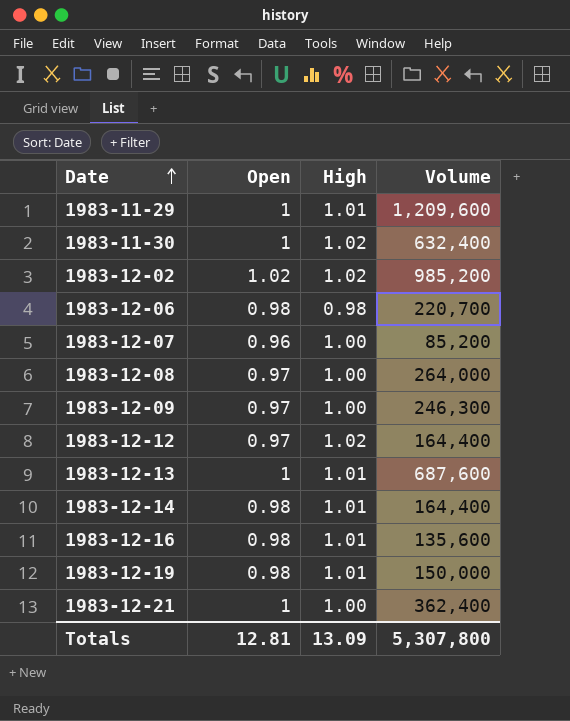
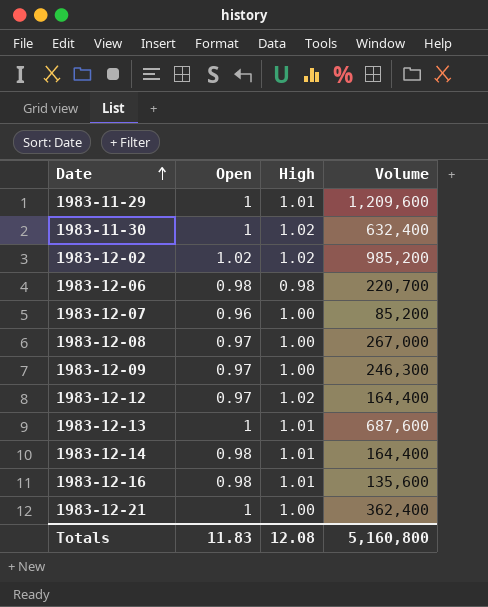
row 1983-12-19: 0.98 | 1.01 | 150,000 -> none
1983-12-08 | Volume: 264,000 -> 267,000
Totals | Open: 12.81 -> 11.83
Totals | High: 13.09 -> 12.08
Totals | Volume: 5,307,800 -> 5,160,800

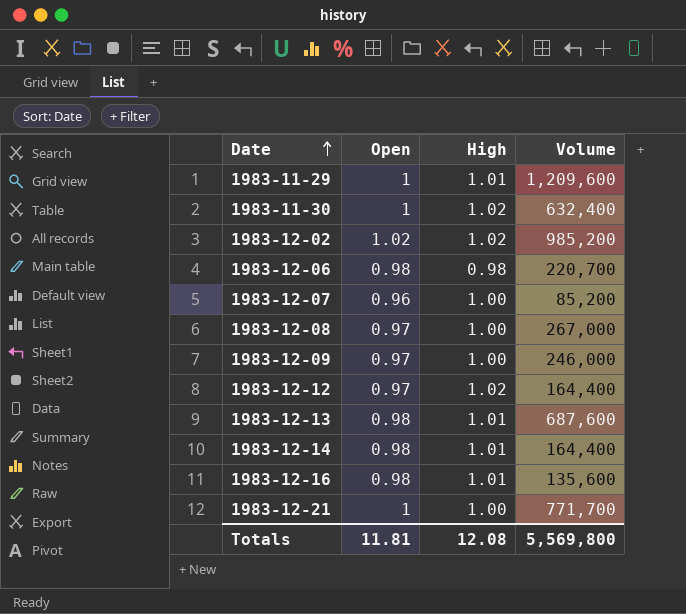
1983-12-09 | Volume: 246,300 -> 246,000
1983-12-13 | Open: 1 -> 0.98
1983-12-21 | Volume: 362,400 -> 771,700
Totals | Open: 11.83 -> 11.81
Totals | Volume: 5,160,800 -> 5,569,800

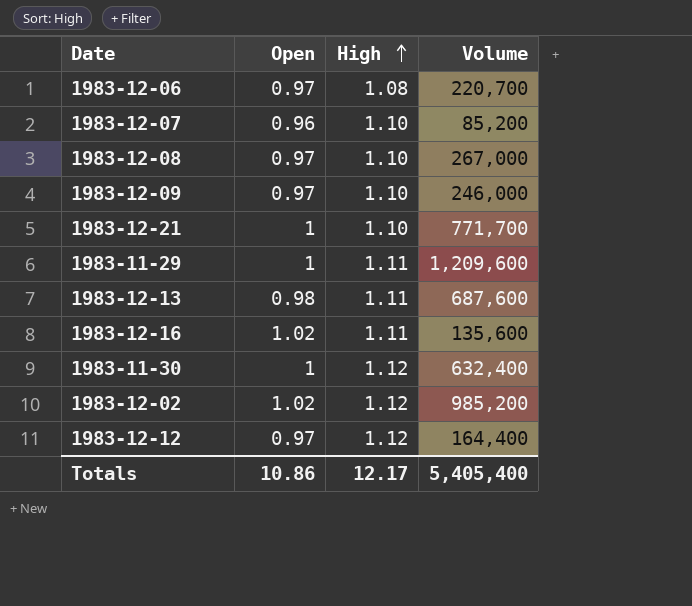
row order: Date ascending -> High ascending
row 1983-12-14: 0.98 | 1.01 | 164,400 -> none
1983-12-06 | Open: 0.98 -> 0.97
1983-12-06 | High: 0.98 -> 1.08
1983-12-07 | High: 1.00 -> 1.10
1983-12-08 | High: 1.00 -> 1.10
1983-12-09 | High: 1.00 -> 1.10
1983-12-21 | High: 1.00 -> 1.10
1983-11-29 | High: 1.01 -> 1.11
1983-12-13 | High: 1.01 -> 1.11
1983-12-16 | Open: 0.98 -> 1.02
1983-12-16 | High: 1.01 -> 1.11
1983-11-30 | High: 1.02 -> 1.12
1983-12-02 | High: 1.02 -> 1.12
1983-12-12 | High: 1.02 -> 1.12
Totals | Open: 11.81 -> 10.86
Totals | High: 12.08 -> 12.17
Totals | Volume: 5,569,800 -> 5,405,400

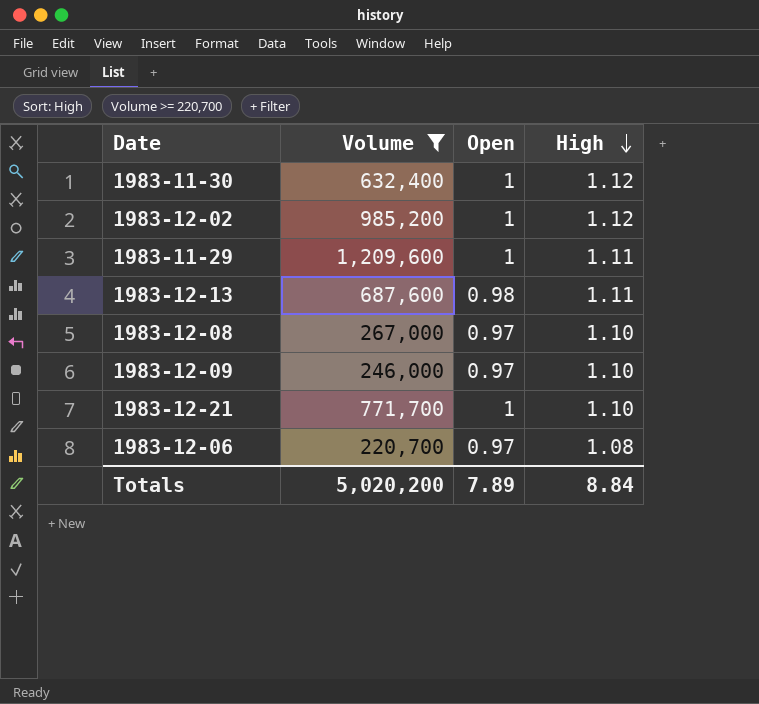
filter: none -> Volume >= 220,700
row order: High ascending -> High descending
column Volume | position: 4 -> 2
1983-12-02 | Open: 1.02 -> 1
Totals | Volume: 5,405,400 -> 5,020,200
Totals | Open: 10.86 -> 7.89
Totals | High: 12.17 -> 8.84

